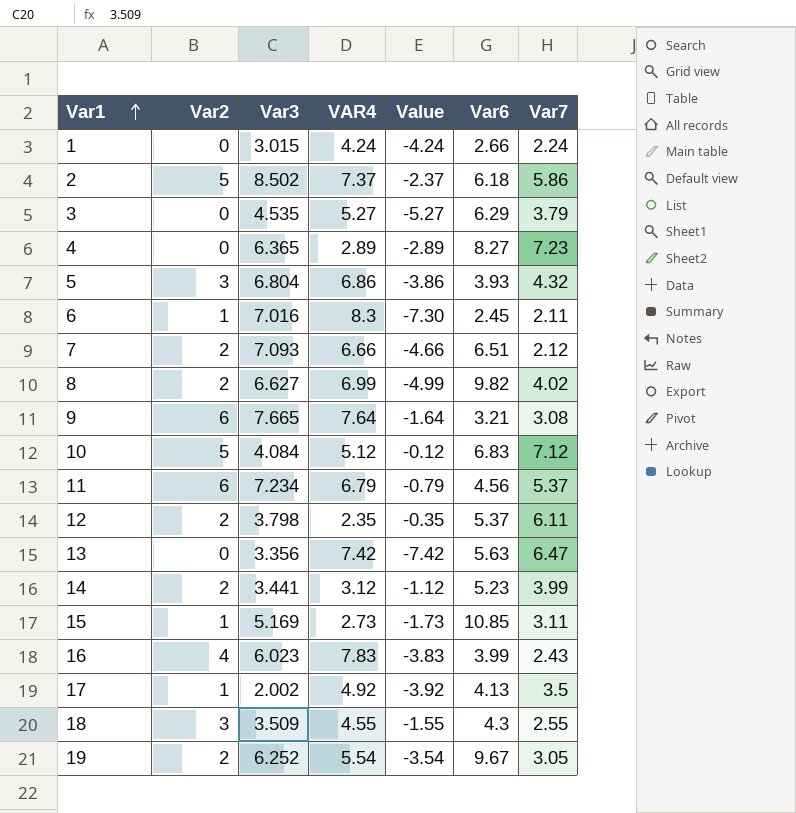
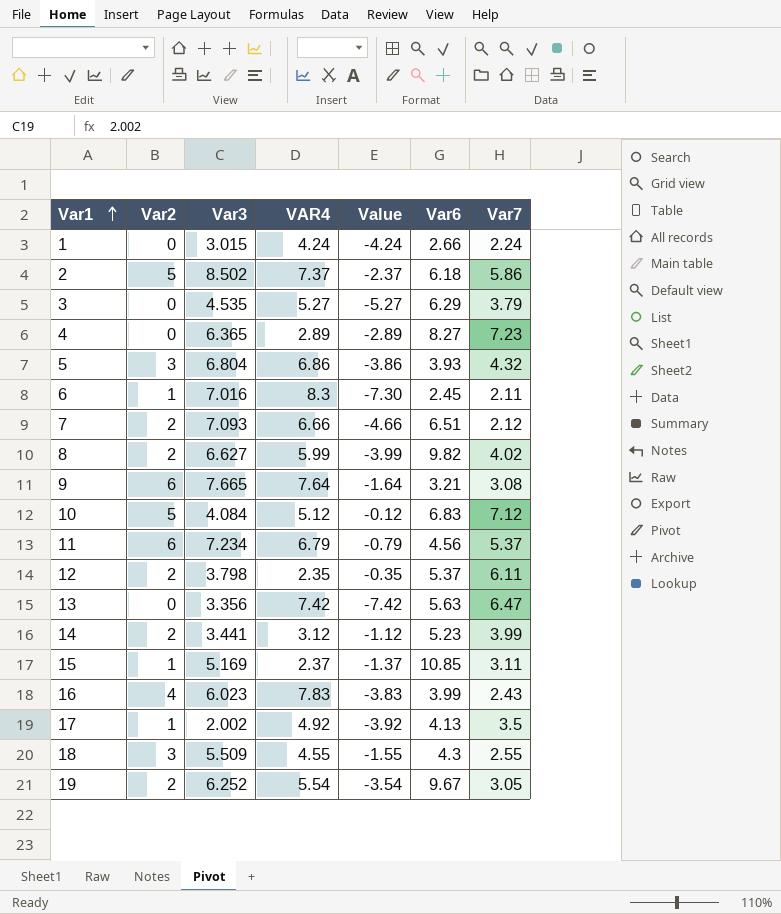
8 | VAR4: 6.99 -> 5.99
8 | Value: -4.99 -> -3.99
15 | VAR4: 2.73 -> 2.37
15 | Value: -1.73 -> -1.37
18 | Var3: 3.509 -> 5.509

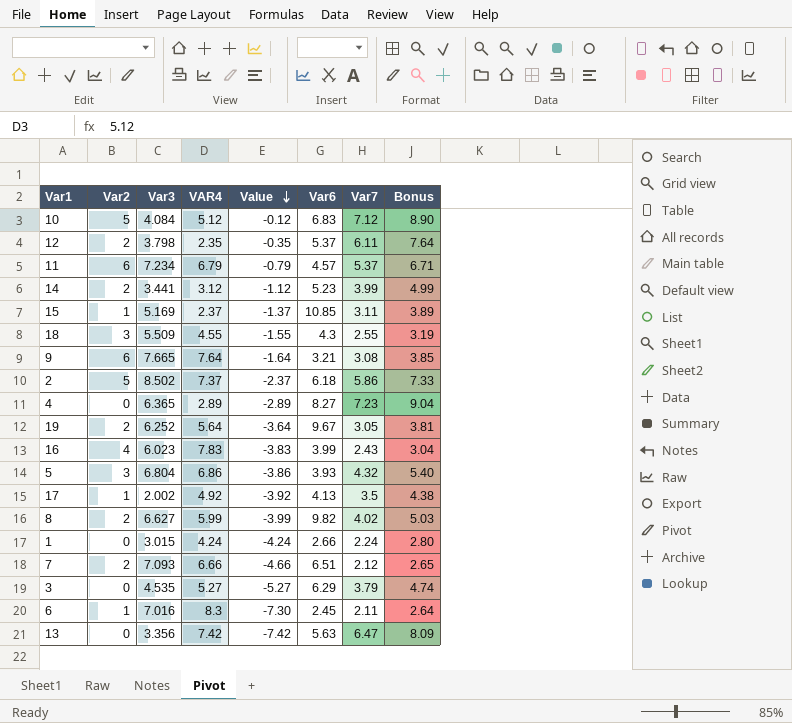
row order: Var1 ascending -> Value descending
column Bonus | formula: none -> [Var7] * 1.25
11 | Var6: 4.56 -> 4.57
19 | VAR4: 5.54 -> 5.64
19 | Value: -3.54 -> -3.64

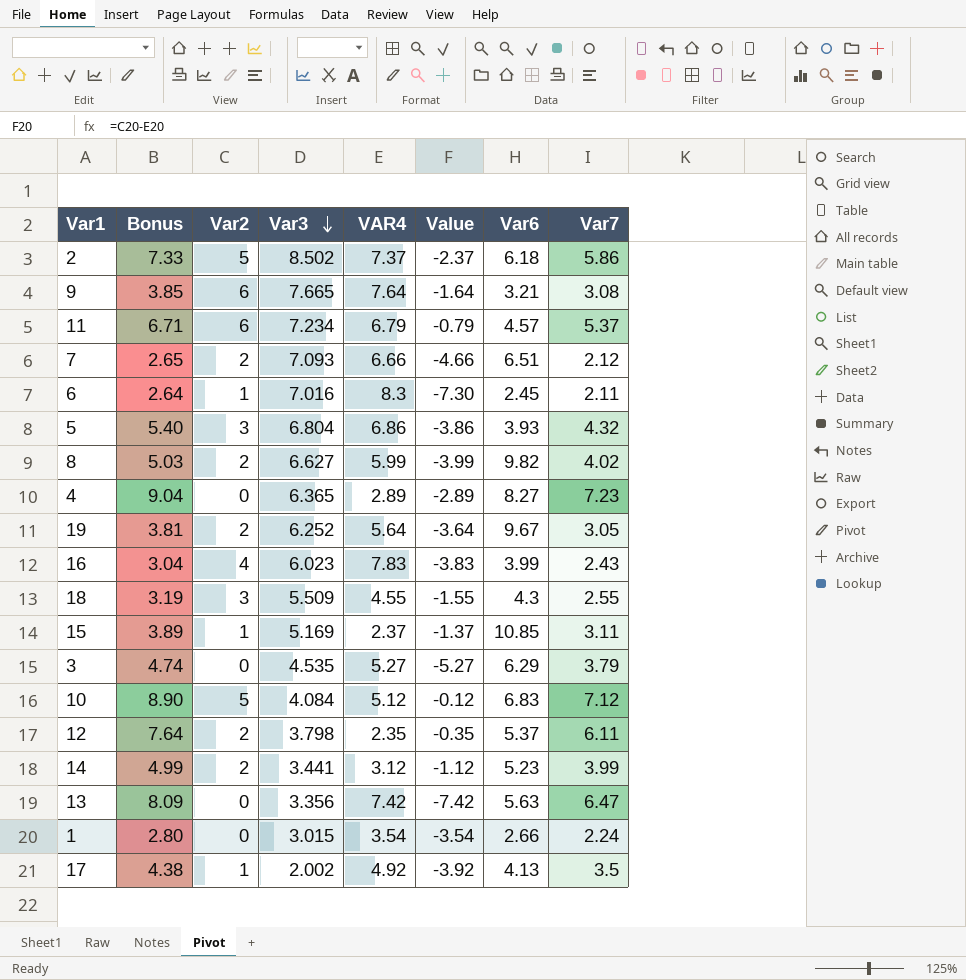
row order: Value descending -> Var3 descending
column Bonus | position: 8 -> 2
1 | VAR4: 4.24 -> 3.54
1 | Value: -4.24 -> -3.54

